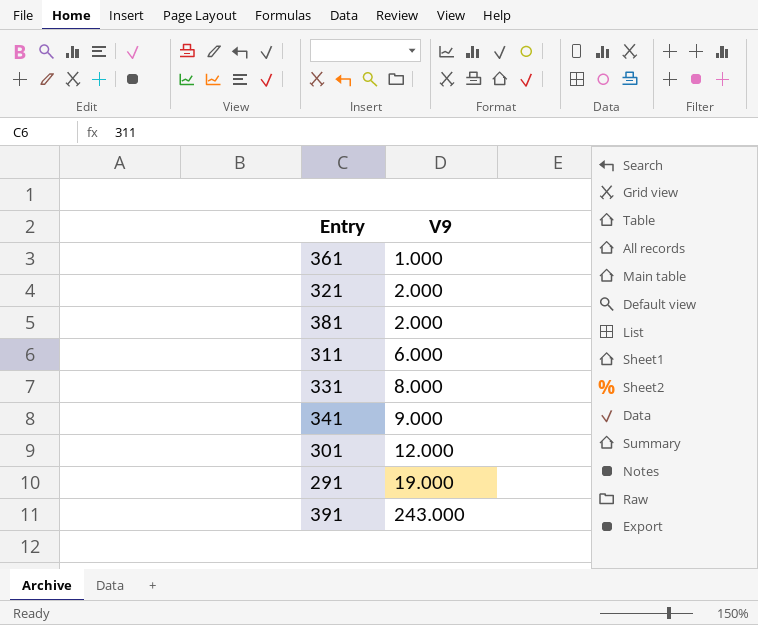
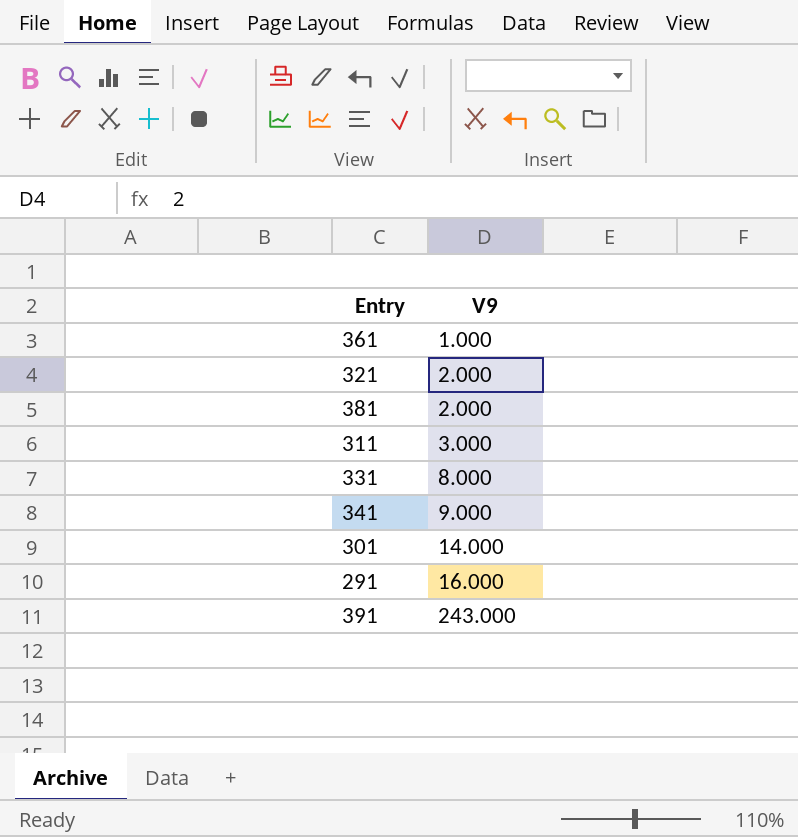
311 | V9: 6.000 -> 3.000
301 | V9: 12.000 -> 14.000
291 | V9: 19.000 -> 16.000

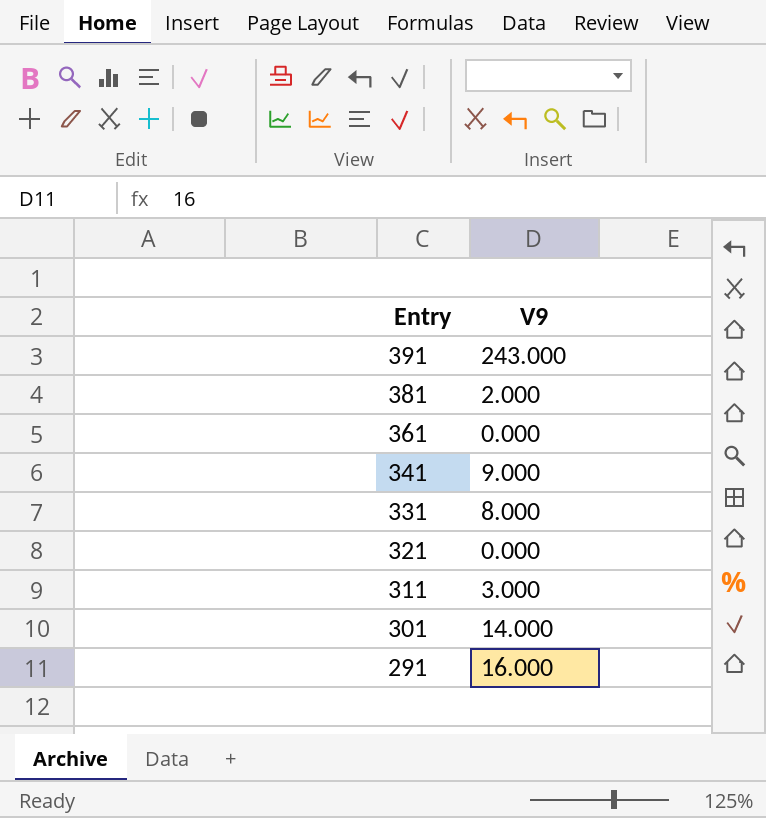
row order: V9 ascending -> Entry descending
361 | V9: 1.000 -> 0.000
321 | V9: 2.000 -> 0.000

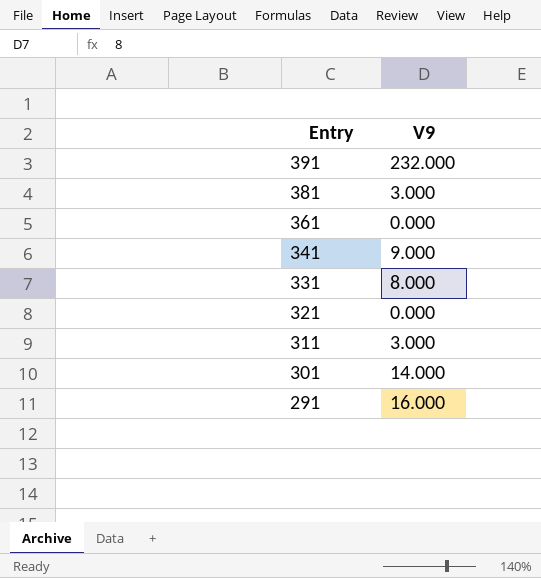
391 | V9: 243.000 -> 232.000
381 | V9: 2.000 -> 3.000

